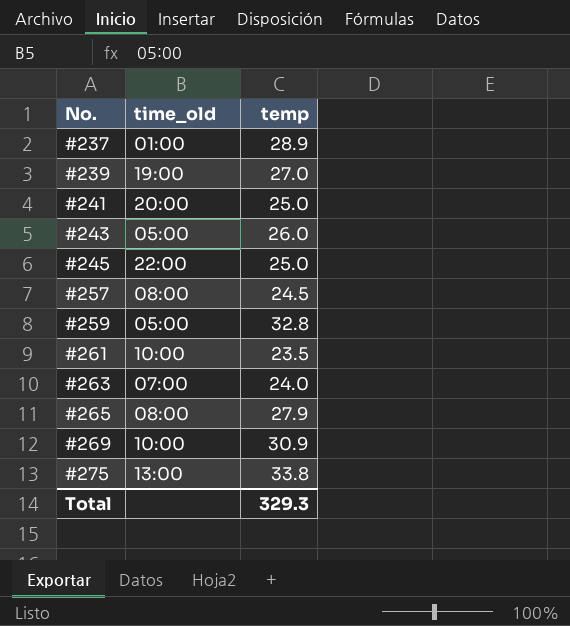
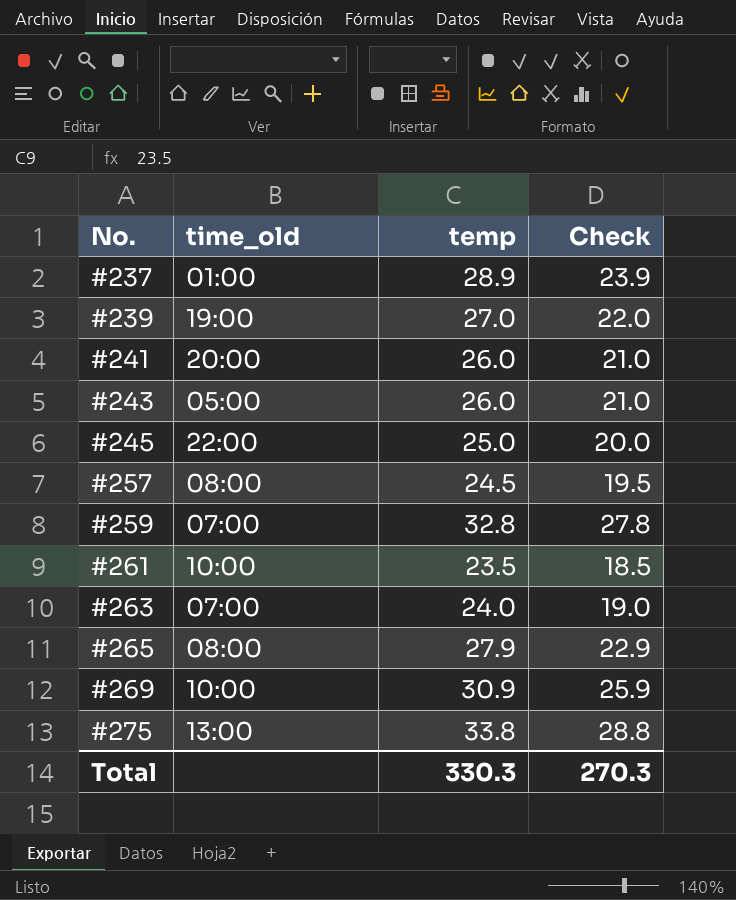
column Check | formula: none -> [temp] - 5
#241 | temp: 25.0 -> 26.0
#259 | time_old: 05:00 -> 07:00
Total | temp: 329.3 -> 330.3

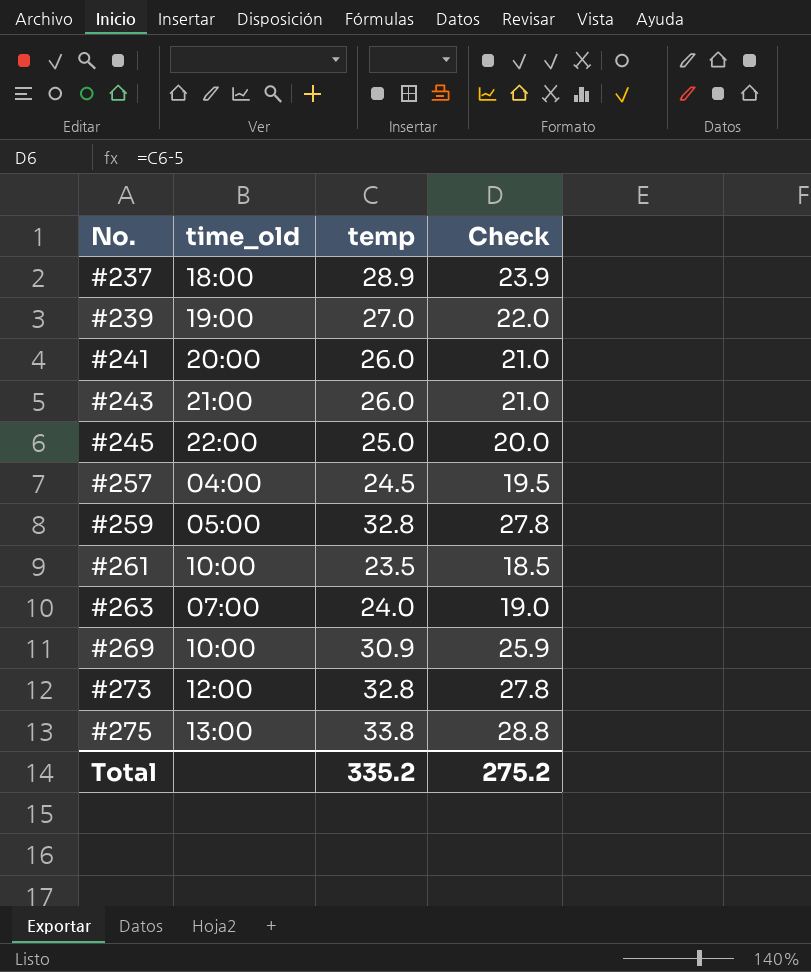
row #265: 08:00 | 27.9 | 22.9 -> none
#237 | time_old: 01:00 -> 18:00
#243 | time_old: 05:00 -> 21:00
#257 | time_old: 08:00 -> 04:00
#259 | time_old: 07:00 -> 05:00
row #273: none -> 12:00 | 32.8 | 27.8
Total | temp: 330.3 -> 335.2
Total | Check: 270.3 -> 275.2

